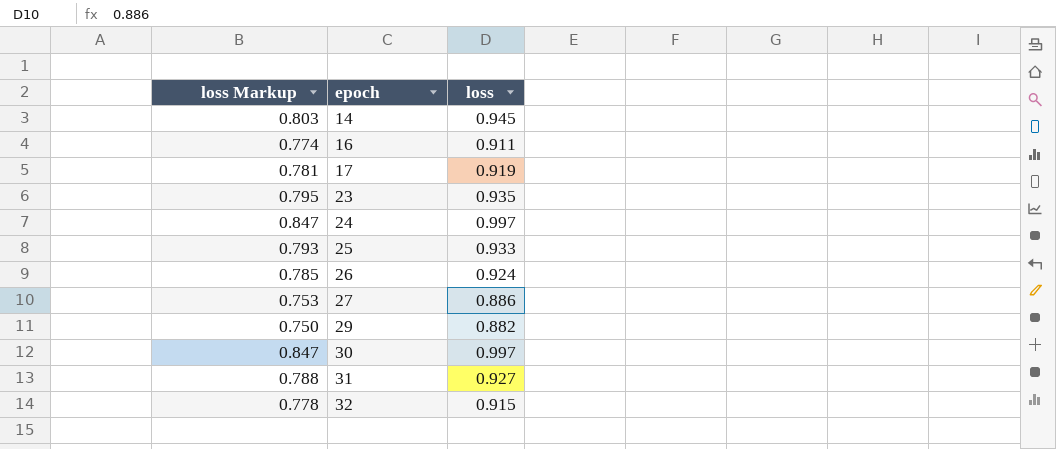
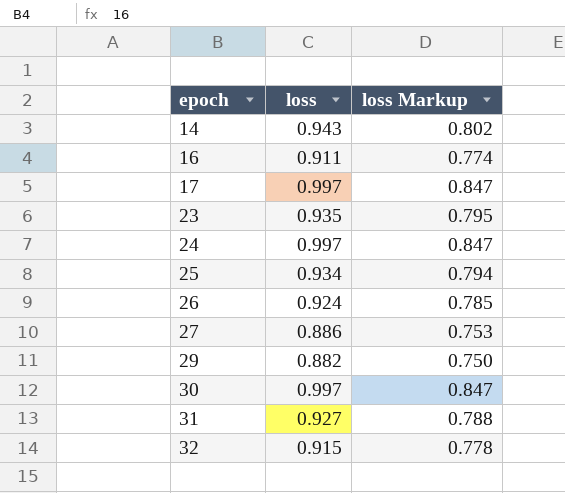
column loss Markup | position: 1 -> 3
14 | loss: 0.945 -> 0.943
14 | loss Markup: 0.803 -> 0.802
17 | loss: 0.919 -> 0.997
17 | loss Markup: 0.781 -> 0.847
25 | loss: 0.933 -> 0.934
25 | loss Markup: 0.793 -> 0.794

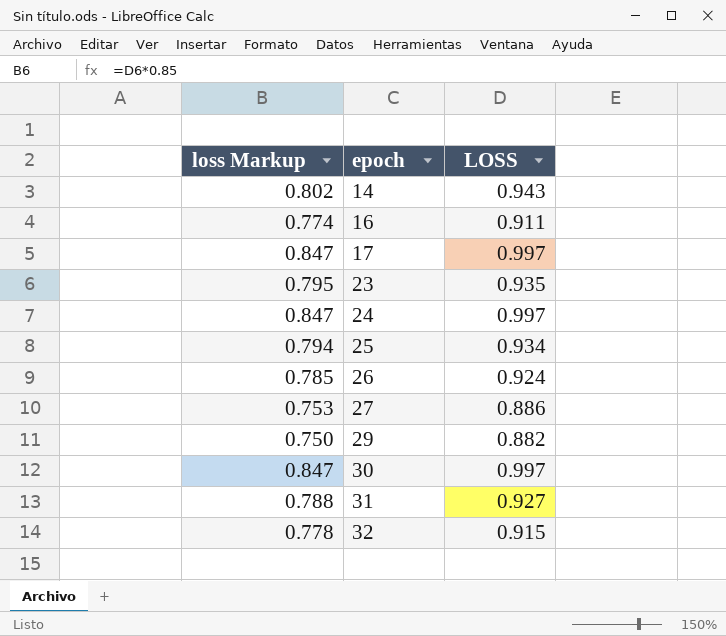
column loss Markup | position: 3 -> 1
column name: loss -> LOSS

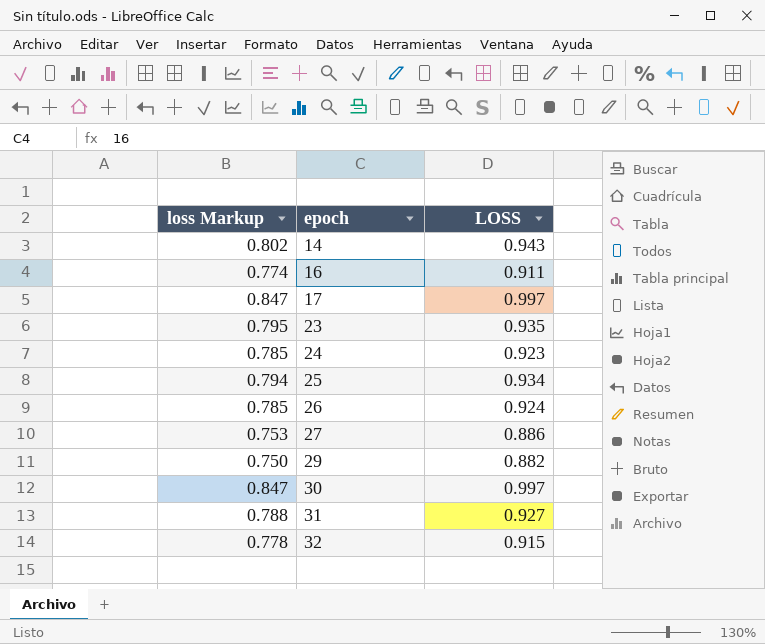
24 | loss Markup: 0.847 -> 0.785
24 | LOSS: 0.997 -> 0.923

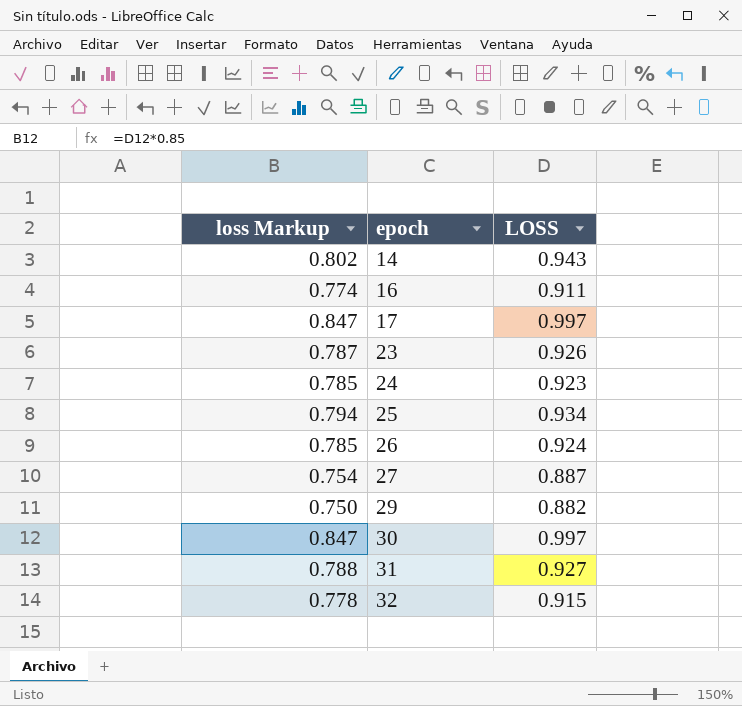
23 | loss Markup: 0.795 -> 0.787
23 | LOSS: 0.935 -> 0.926
27 | loss Markup: 0.753 -> 0.754
27 | LOSS: 0.886 -> 0.887

